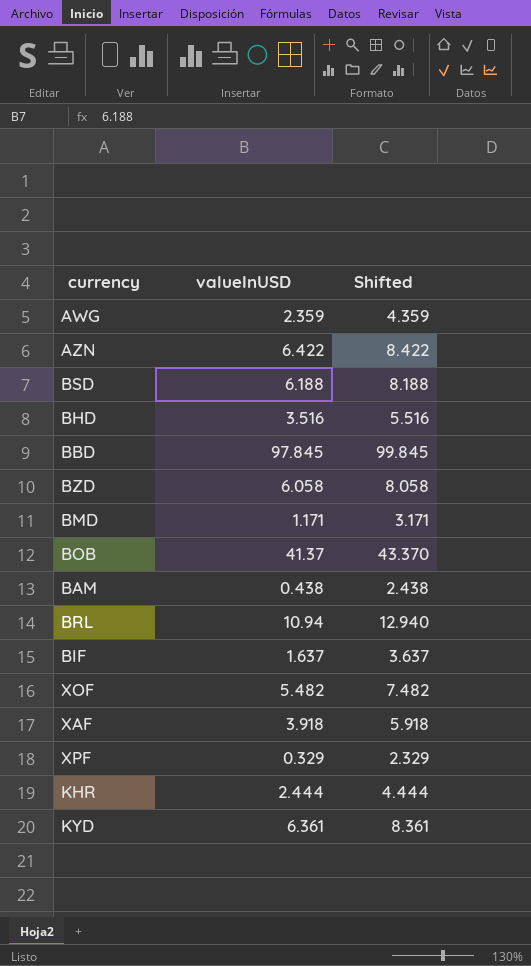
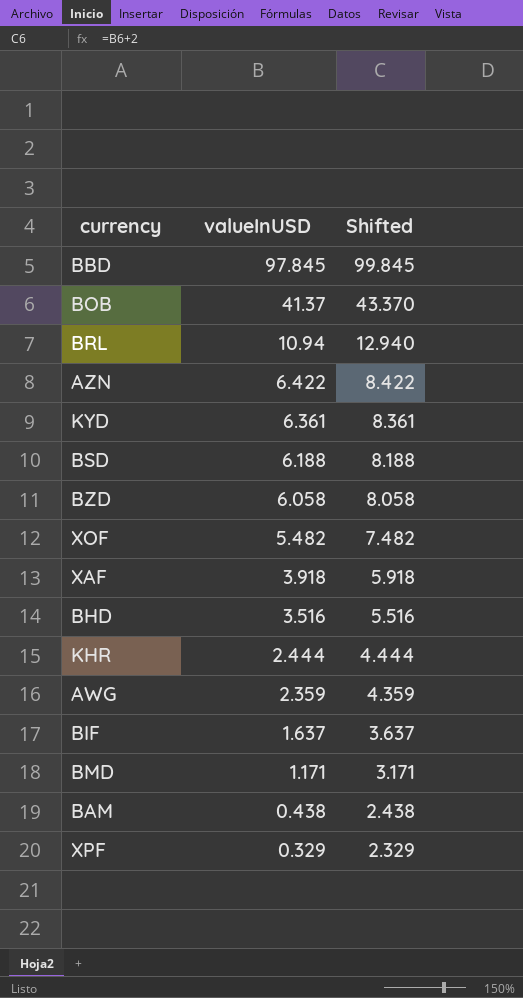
row order: none -> valueInUSD descending

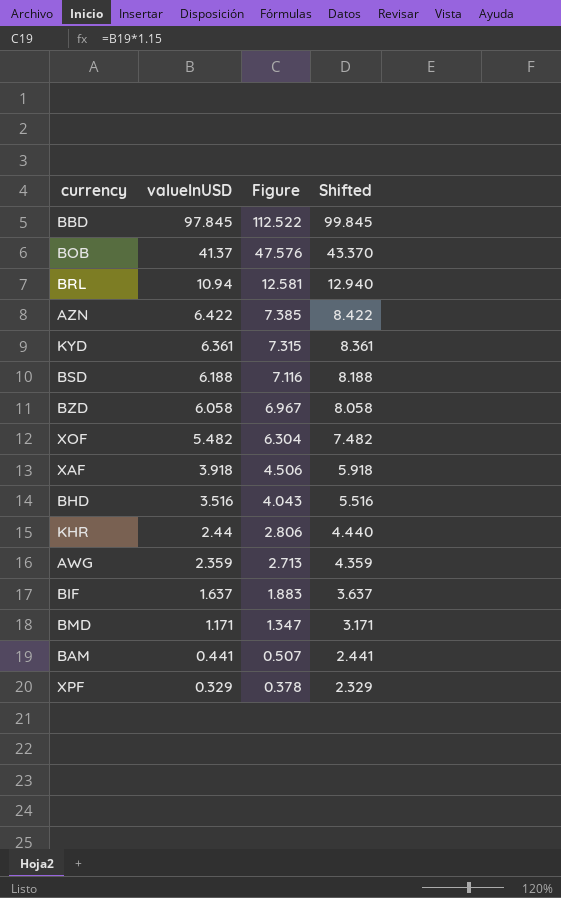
column Figure | formula: none -> [valueInUSD] * 1.15
KHR | valueInUSD: 2.444 -> 2.44
KHR | Shifted: 4.444 -> 4.440
BAM | valueInUSD: 0.438 -> 0.441
BAM | Shifted: 2.438 -> 2.441

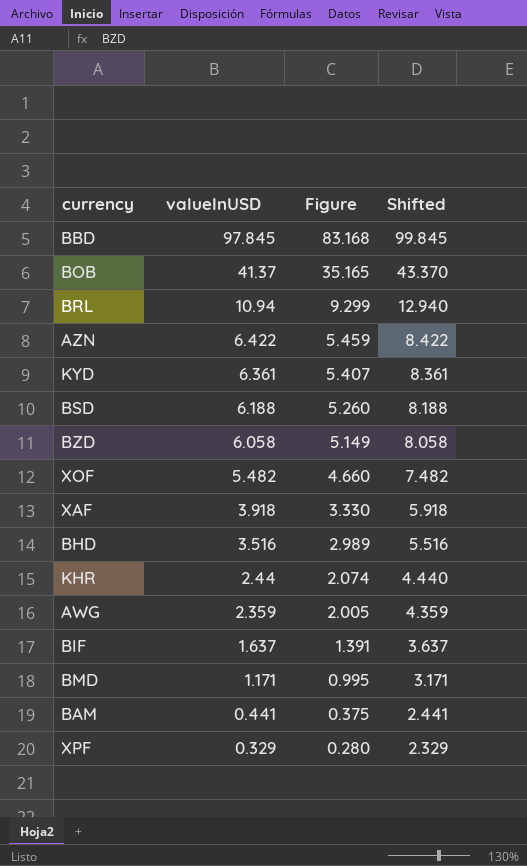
column Figure | formula: [valueInUSD] * 1.15 -> [valueInUSD] * 0.85

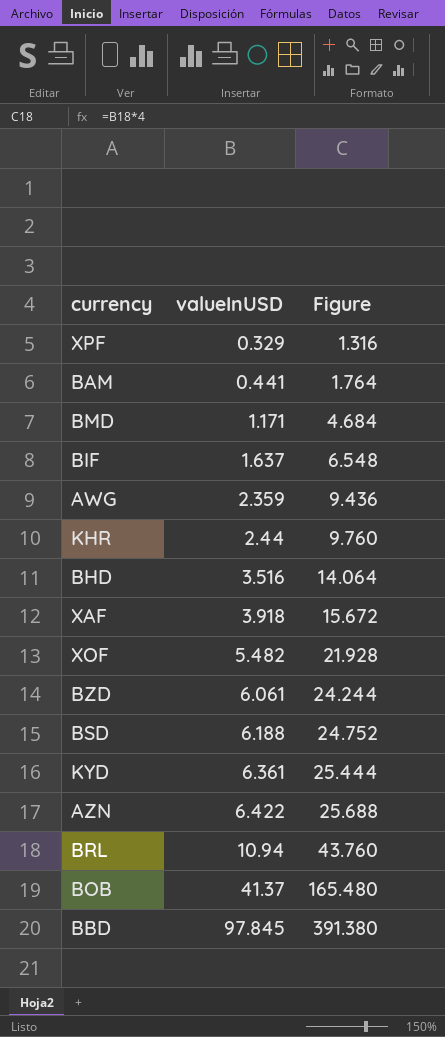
row order: valueInUSD descending -> valueInUSD ascending
column Shifted | formula: [valueInUSD] + 2 -> none
column Figure | formula: [valueInUSD] * 0.85 -> [valueInUSD] * 4
BZD | valueInUSD: 6.058 -> 6.061

